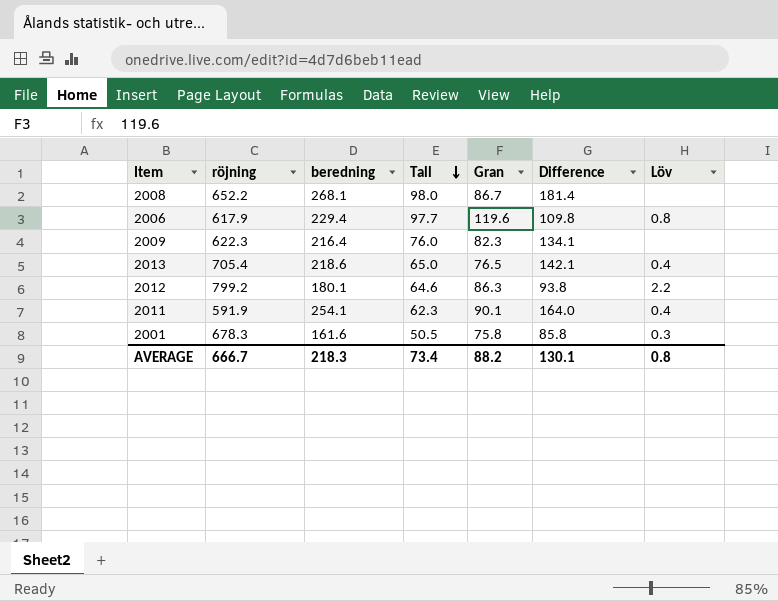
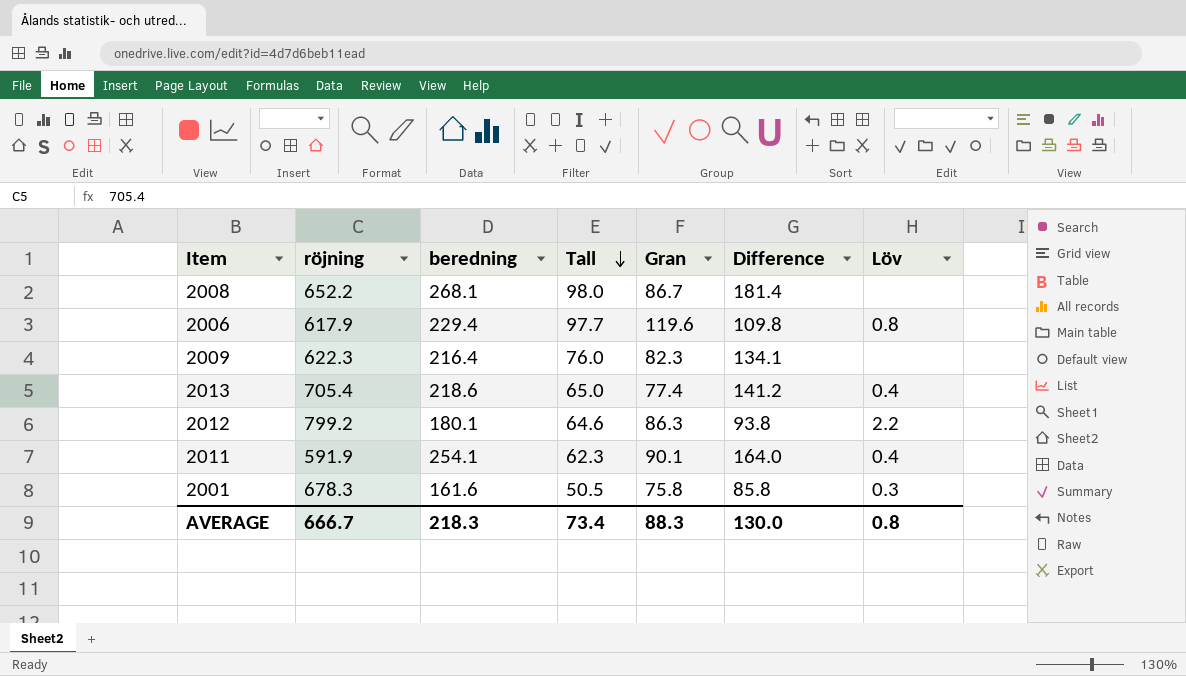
2013 | Gran: 76.5 -> 77.4
2013 | Difference: 142.1 -> 141.2
AVERAGE | Gran: 88.2 -> 88.3
AVERAGE | Difference: 130.1 -> 130.0

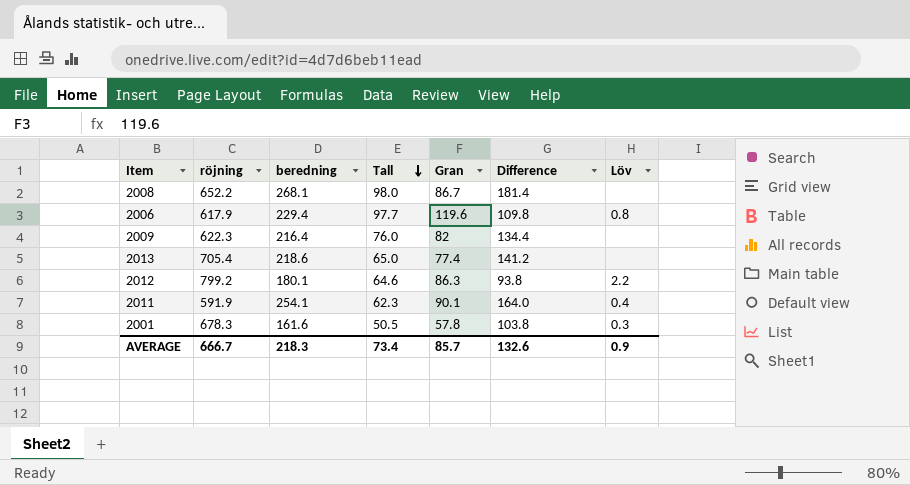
2009 | Gran: 82.3 -> 82
2009 | Difference: 134.1 -> 134.4
2013 | Löv: 0.4 -> none
2001 | Gran: 75.8 -> 57.8
2001 | Difference: 85.8 -> 103.8
AVERAGE | Gran: 88.3 -> 85.7
AVERAGE | Difference: 130.0 -> 132.6
AVERAGE | Löv: 0.8 -> 0.9

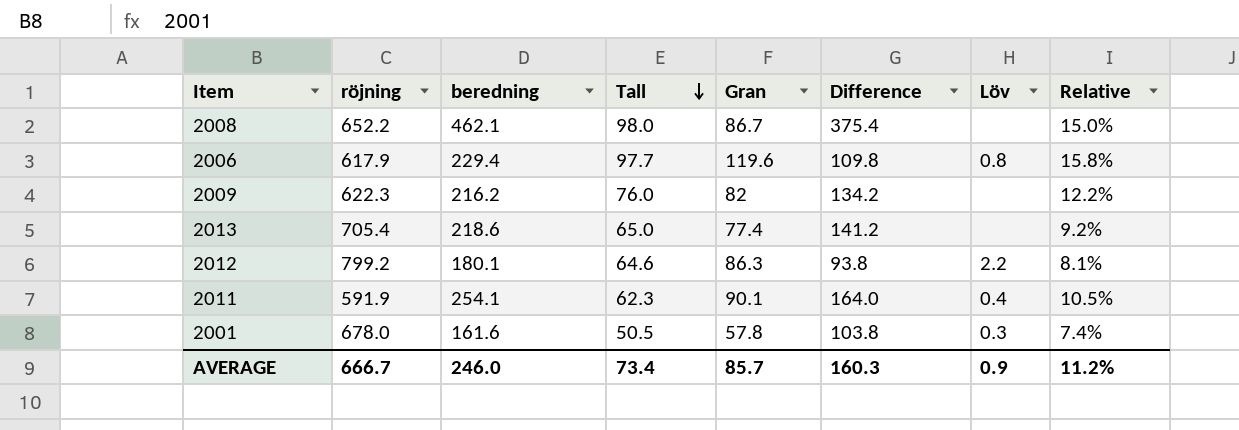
column Relative | formula: none -> [Tall] / [röjning]
2008 | beredning: 268.1 -> 462.1
2008 | Difference: 181.4 -> 375.4
2009 | beredning: 216.4 -> 216.2
2009 | Difference: 134.4 -> 134.2
2001 | röjning: 678.3 -> 678.0
AVERAGE | beredning: 218.3 -> 246.0
AVERAGE | Difference: 132.6 -> 160.3

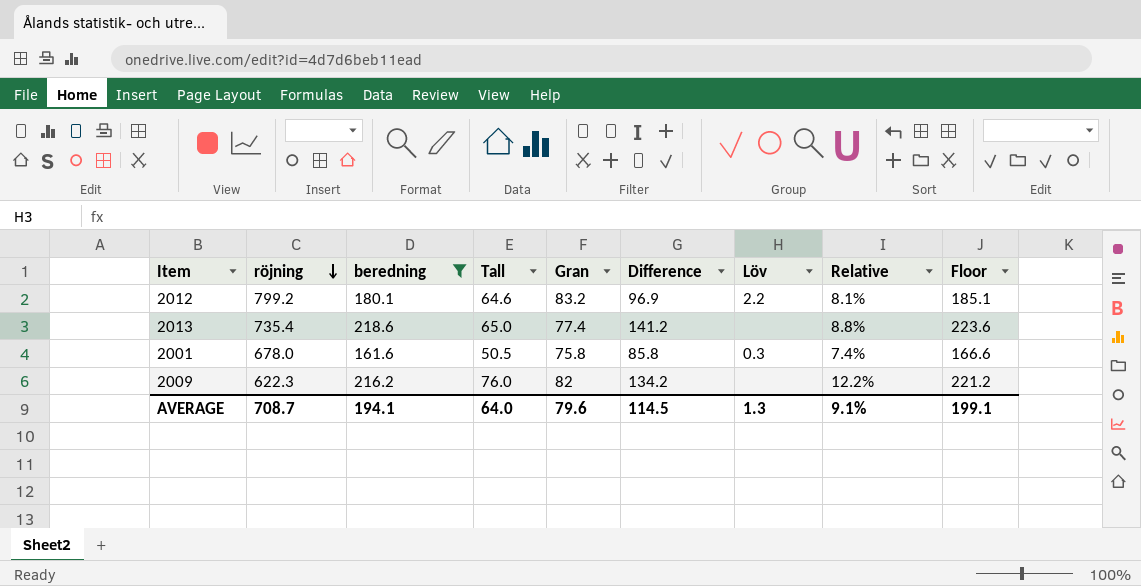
filter: none -> beredning <= 218.6
row order: Tall descending -> röjning descending
column Floor | formula: none -> [beredning] + 5
2012 | Gran: 86.3 -> 83.2
2012 | Difference: 93.8 -> 96.9
2013 | röjning: 705.4 -> 735.4
2013 | Relative: 9.2% -> 8.8%
2001 | Gran: 57.8 -> 75.8
2001 | Difference: 103.8 -> 85.8
AVERAGE | röjning: 666.7 -> 708.7
AVERAGE | beredning: 246.0 -> 194.1
AVERAGE | Tall: 73.4 -> 64.0
AVERAGE | Gran: 85.7 -> 79.6
AVERAGE | Difference: 160.3 -> 114.5
AVERAGE | Löv: 0.9 -> 1.3
AVERAGE | Relative: 11.2% -> 9.1%

